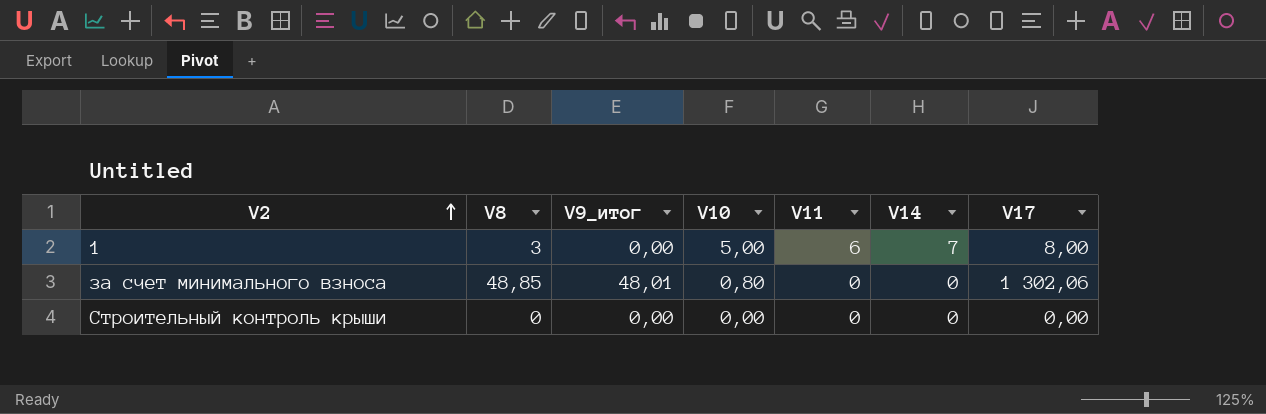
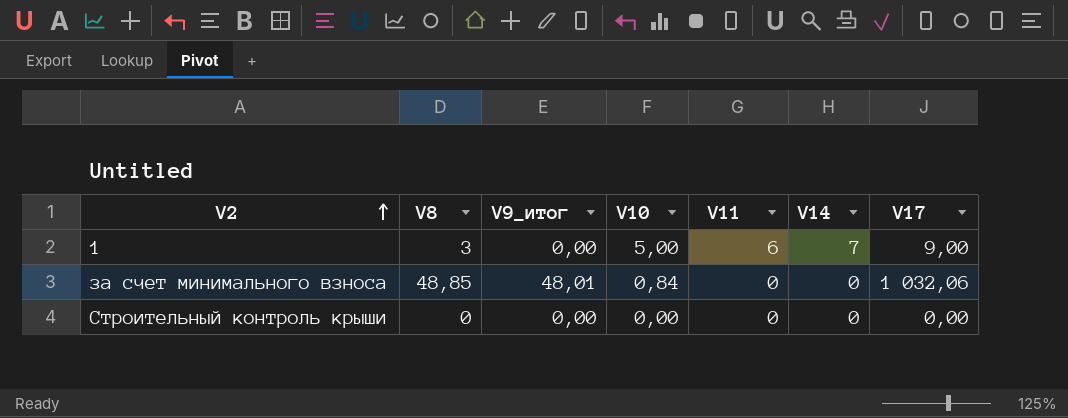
1 | V17: 8,00 -> 9,00
за счет минимального взноса | V10: 0,80 -> 0,84
за счет минимального взноса | V17: 1 302,06 -> 1 032,06

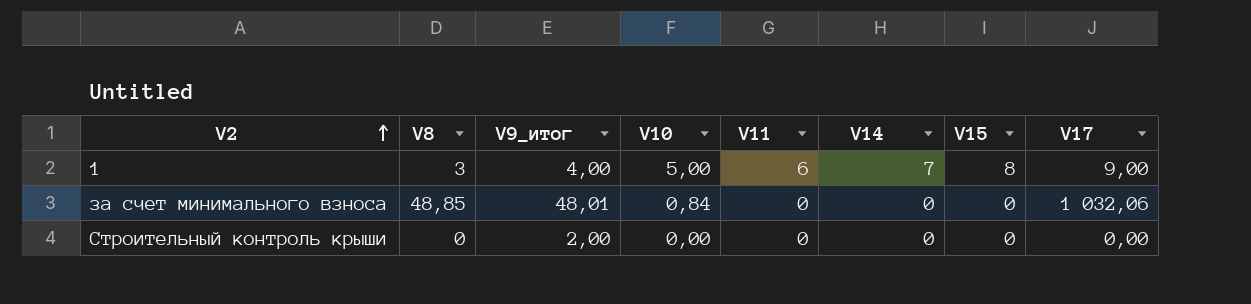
column V15 | position: none -> 7
1 | V9_итог: 0,00 -> 4,00
Строительный контроль крыши | V9_итог: 0,00 -> 2,00

